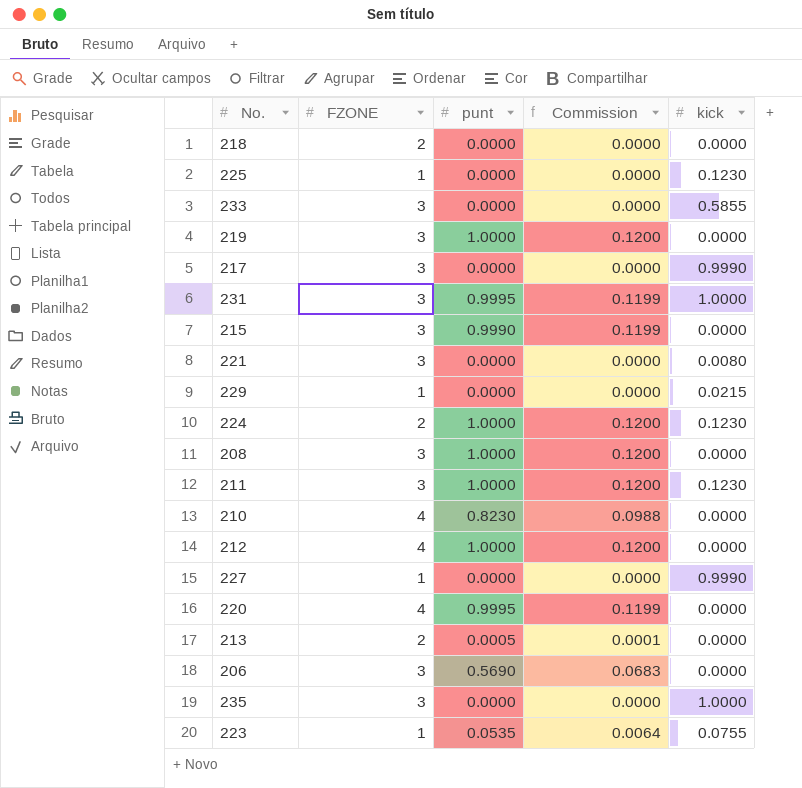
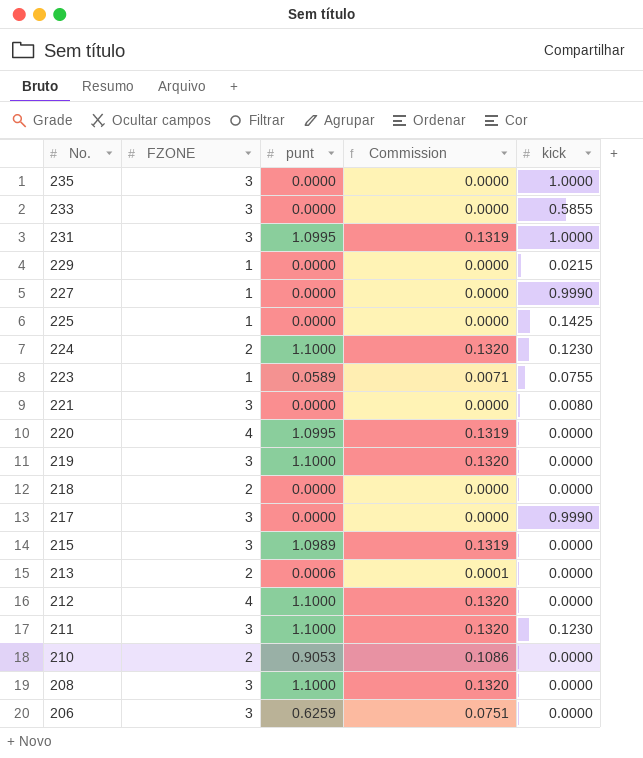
row order: none -> No. descending
231 | punt: 0.9995 -> 1.0995
231 | Commission: 0.1199 -> 0.1319
225 | kick: 0.1230 -> 0.1425
224 | punt: 1.0000 -> 1.1000
224 | Commission: 0.1200 -> 0.1320
223 | punt: 0.0535 -> 0.0589
223 | Commission: 0.0064 -> 0.0071
220 | punt: 0.9995 -> 1.0995
220 | Commission: 0.1199 -> 0.1319
219 | punt: 1.0000 -> 1.1000
219 | Commission: 0.1200 -> 0.1320
215 | punt: 0.9990 -> 1.0989
215 | Commission: 0.1199 -> 0.1319
213 | punt: 0.0005 -> 0.0006
212 | punt: 1.0000 -> 1.1000
212 | Commission: 0.1200 -> 0.1320
211 | punt: 1.0000 -> 1.1000
211 | Commission: 0.1200 -> 0.1320
210 | FZONE: 4 -> 2
210 | punt: 0.8230 -> 0.9053
210 | Commission: 0.0988 -> 0.1086
208 | punt: 1.0000 -> 1.1000
208 | Commission: 0.1200 -> 0.1320
206 | punt: 0.5690 -> 0.6259
206 | Commission: 0.0683 -> 0.0751

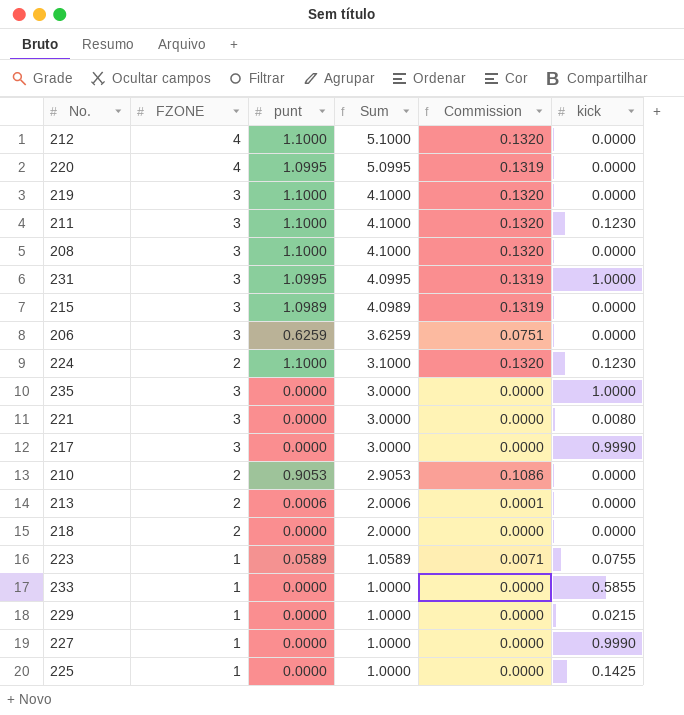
row order: No. descending -> Sum descending
column Sum | formula: none -> [FZONE] + [punt]
233 | FZONE: 3 -> 1

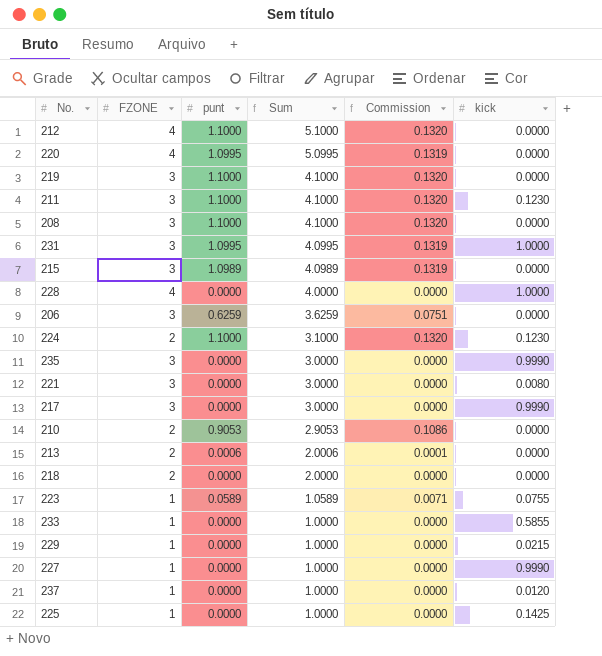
row 228: none -> 4 | 0.0000 | 4.0000 | 0.0000 | 1.0000
235 | kick: 1.0000 -> 0.9990
row 237: none -> 1 | 0.0000 | 1.0000 | 0.0000 | 0.0120

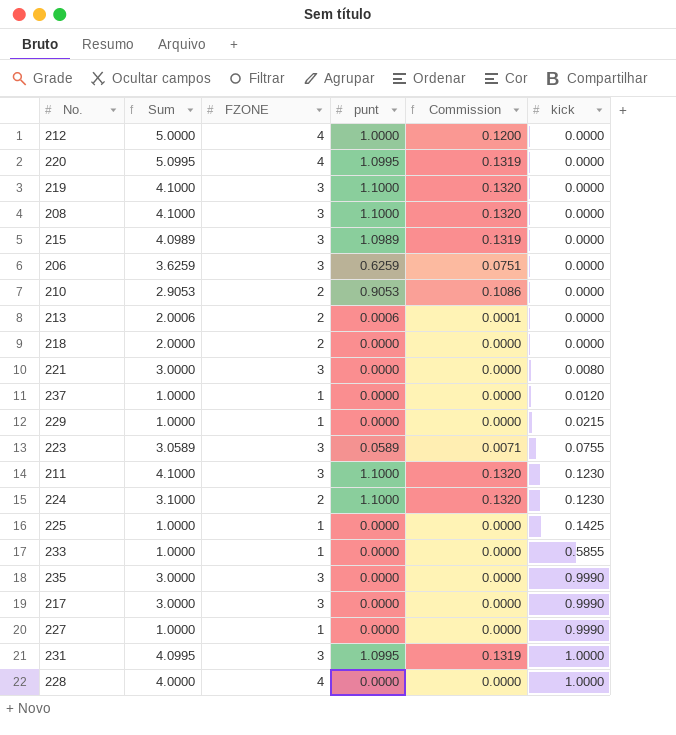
row order: Sum descending -> kick ascending
column Sum | position: 4 -> 2
212 | Sum: 5.1000 -> 5.0000
212 | punt: 1.1000 -> 1.0000
212 | Commission: 0.1320 -> 0.1200
223 | Sum: 1.0589 -> 3.0589
223 | FZONE: 1 -> 3

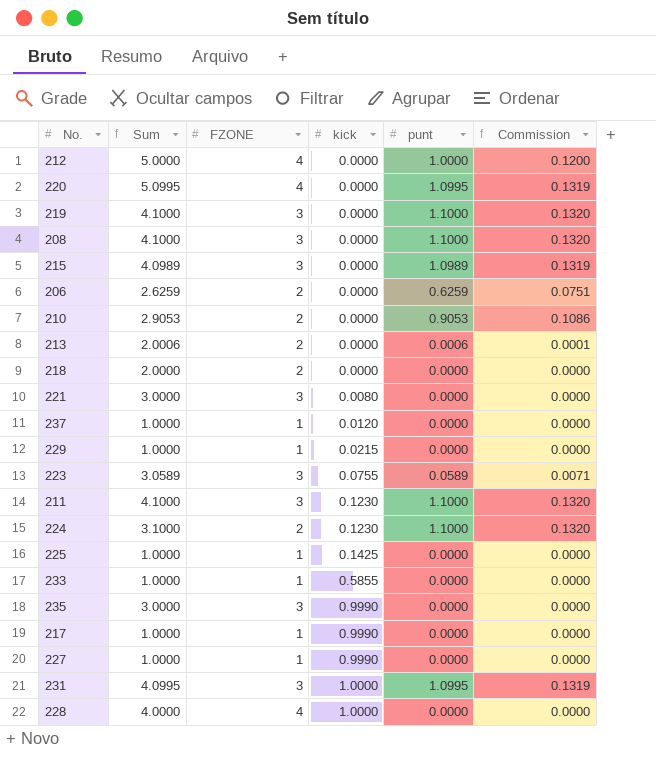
column kick | position: 6 -> 4
206 | Sum: 3.6259 -> 2.6259
206 | FZONE: 3 -> 2
217 | Sum: 3.0000 -> 1.0000
217 | FZONE: 3 -> 1

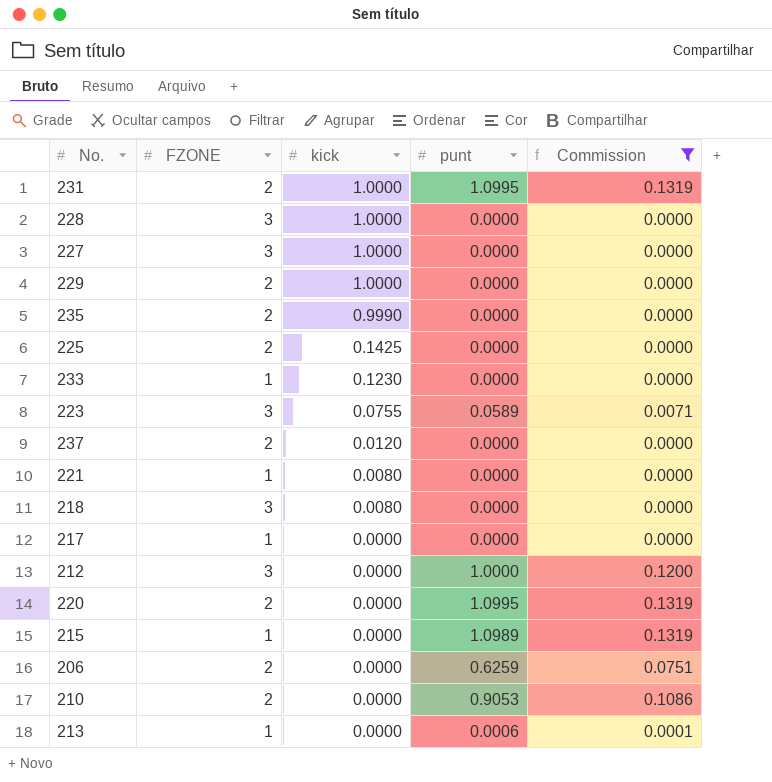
filter: none -> Commission != 0.1320
row order: kick ascending -> kick descending
column Sum | formula: [FZONE] + [punt] -> none
231 | FZONE: 3 -> 2
228 | FZONE: 4 -> 3
227 | FZONE: 1 -> 3
227 | kick: 0.9990 -> 1.0000
229 | FZONE: 1 -> 2
229 | kick: 0.0215 -> 1.0000
235 | FZONE: 3 -> 2
225 | FZONE: 1 -> 2
233 | kick: 0.5855 -> 0.1230
237 | FZONE: 1 -> 2
221 | FZONE: 3 -> 1
218 | FZONE: 2 -> 3
218 | kick: 0.0000 -> 0.0080
217 | kick: 0.9990 -> 0.0000
212 | FZONE: 4 -> 3
220 | FZONE: 4 -> 2
215 | FZONE: 3 -> 1
213 | FZONE: 2 -> 1

